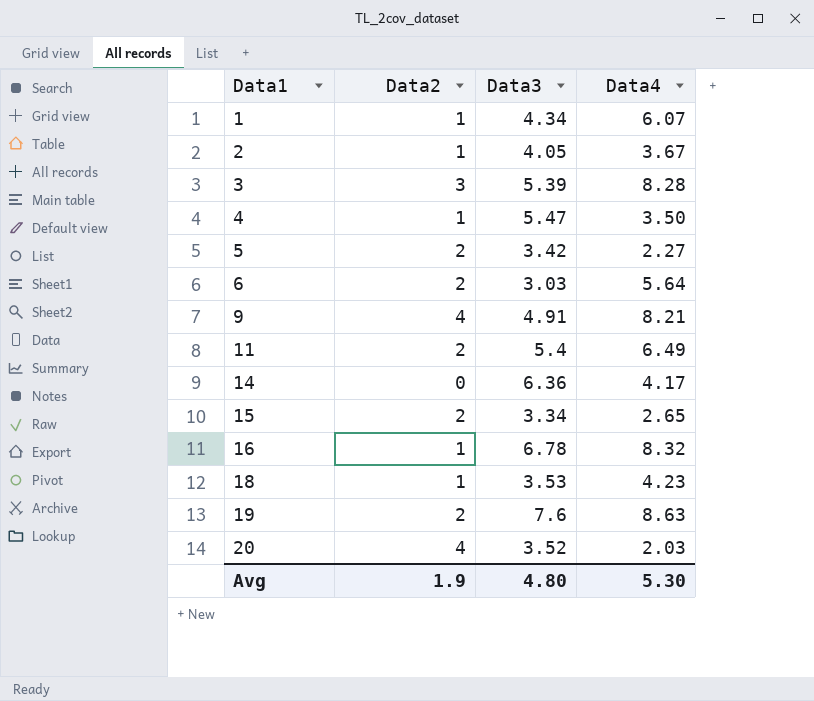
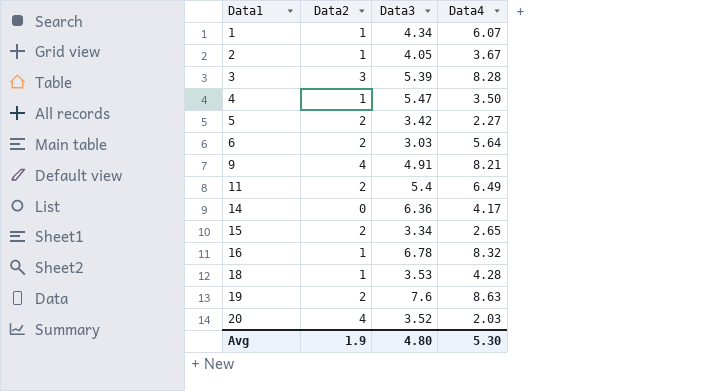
18 | Data4: 4.23 -> 4.28

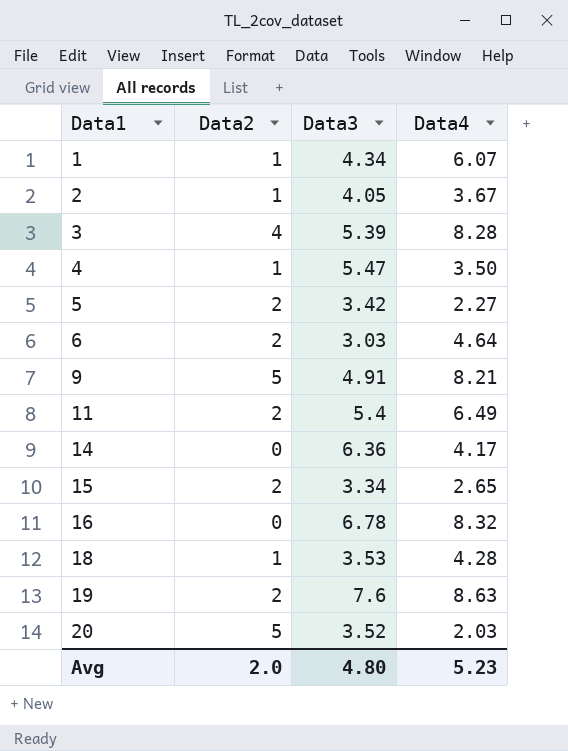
3 | Data2: 3 -> 4
6 | Data4: 5.64 -> 4.64
9 | Data2: 4 -> 5
16 | Data2: 1 -> 0
20 | Data2: 4 -> 5
Avg | Data2: 1.9 -> 2.0
Avg | Data4: 5.30 -> 5.23

